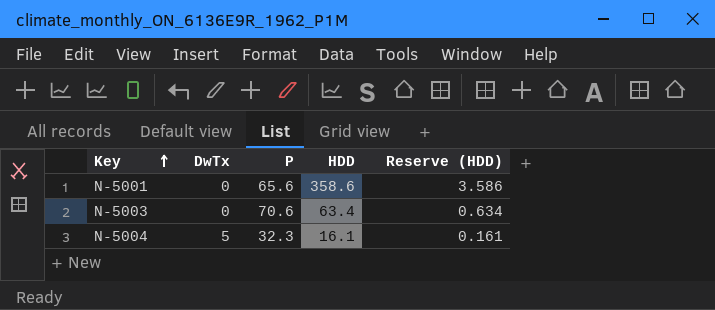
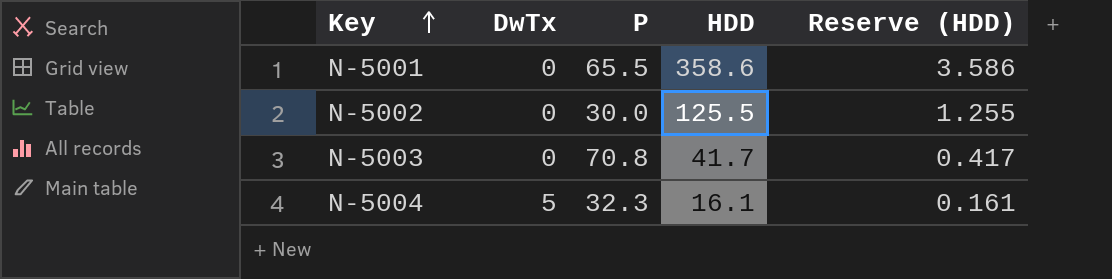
N-5001 | P: 65.6 -> 65.5
row N-5002: none -> 0 | 30.0 | 125.5 | 1.255
N-5003 | P: 70.6 -> 70.8
N-5003 | HDD: 63.4 -> 41.7
N-5003 | Reserve (HDD): 0.634 -> 0.417

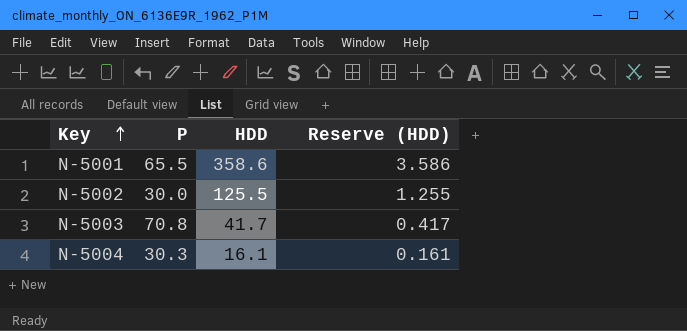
column DwTx | position: 2 -> none
N-5004 | P: 32.3 -> 30.3

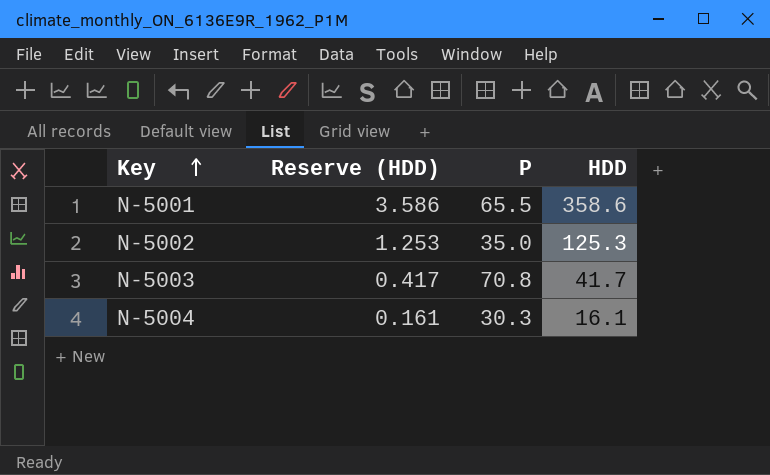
column Reserve (HDD) | position: 4 -> 2
N-5002 | Reserve (HDD): 1.255 -> 1.253
N-5002 | P: 30.0 -> 35.0
N-5002 | HDD: 125.5 -> 125.3

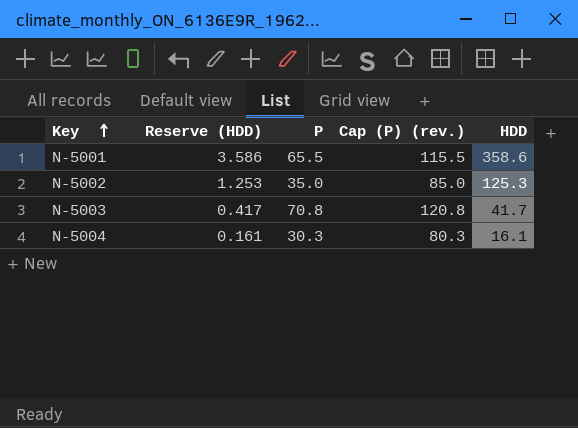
column Cap (P) (rev.) | formula: none -> [P] + 50

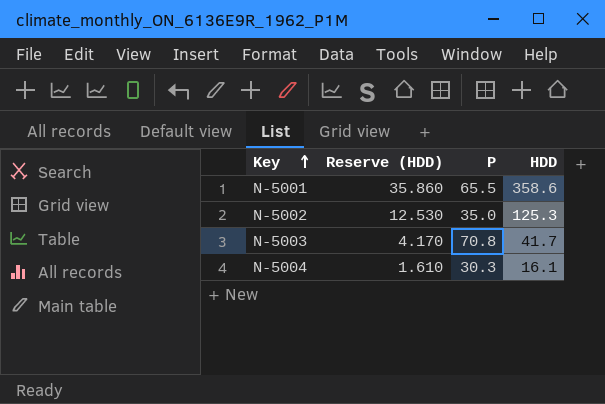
column Cap (P) (rev.) | formula: [P] + 50 -> none
column Reserve (HDD) | formula: [HDD] * 0.01 -> [HDD] * 0.1

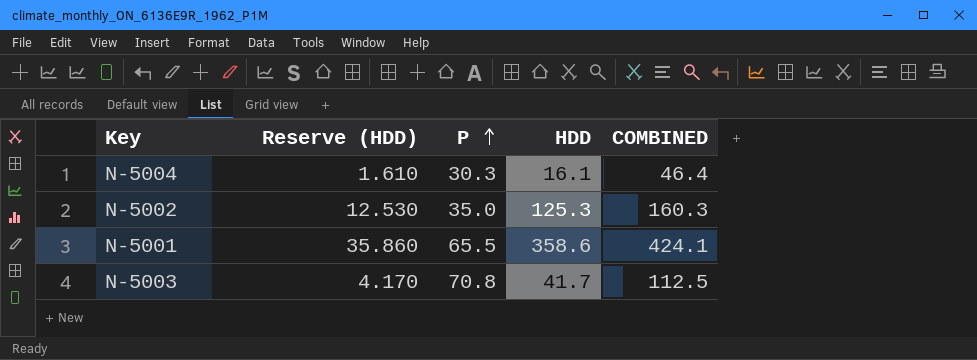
row order: Key ascending -> P ascending
column COMBINED | formula: none -> [P] + [HDD]

